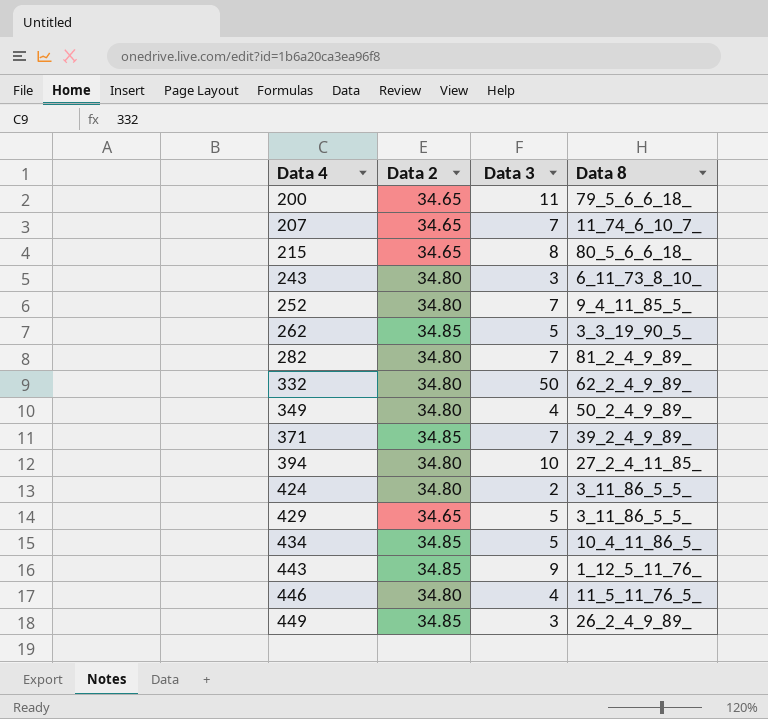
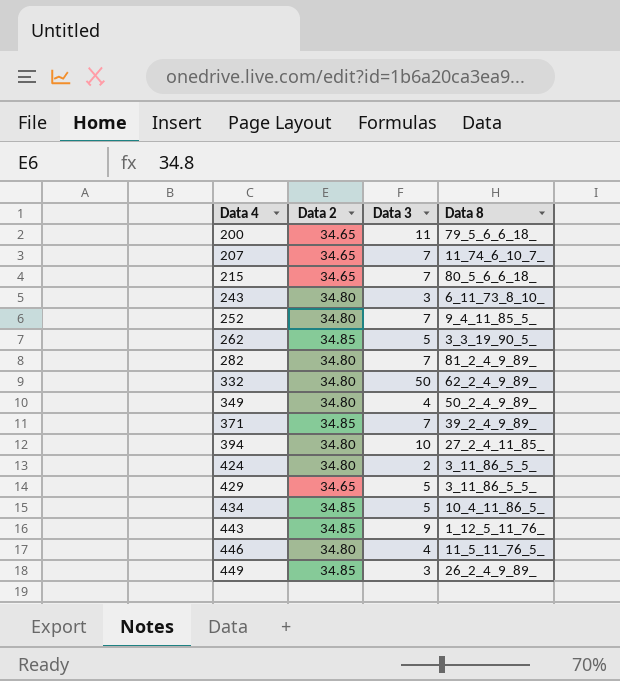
215 | Data 3: 8 -> 7

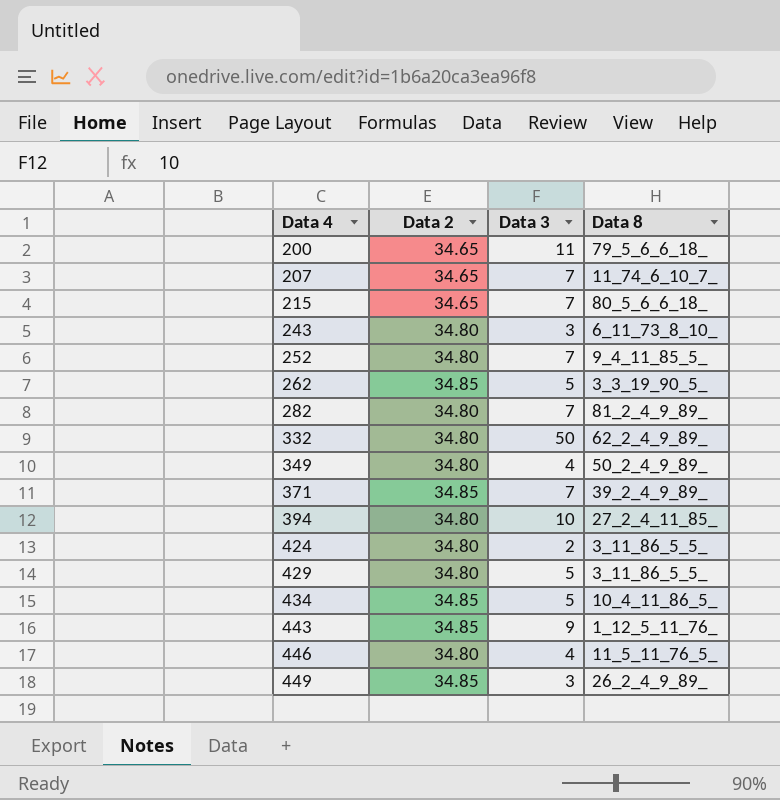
429 | Data 2: 34.65 -> 34.80

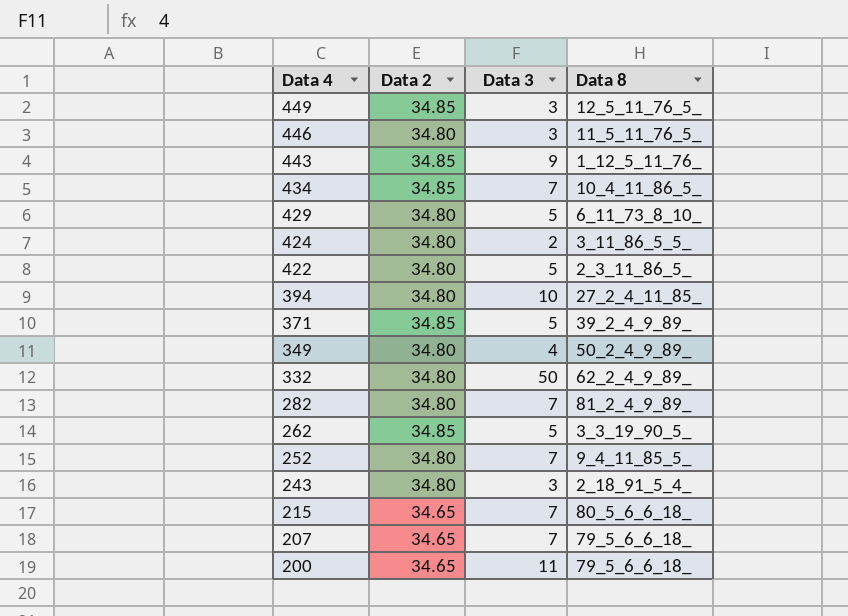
row order: Data 4 ascending -> Data 4 descending
449 | Data 8: 26_2_4_9_89_ -> 12_5_11_76_5_
446 | Data 3: 4 -> 3
434 | Data 3: 5 -> 7
429 | Data 8: 3_11_86_5_5_ -> 6_11_73_8_10_
row 422: none -> 34.80 | 5 | 2_3_11_86_5_
371 | Data 3: 7 -> 5
243 | Data 8: 6_11_73_8_10_ -> 2_18_91_5_4_
207 | Data 8: 11_74_6_10_7_ -> 79_5_6_6_18_

